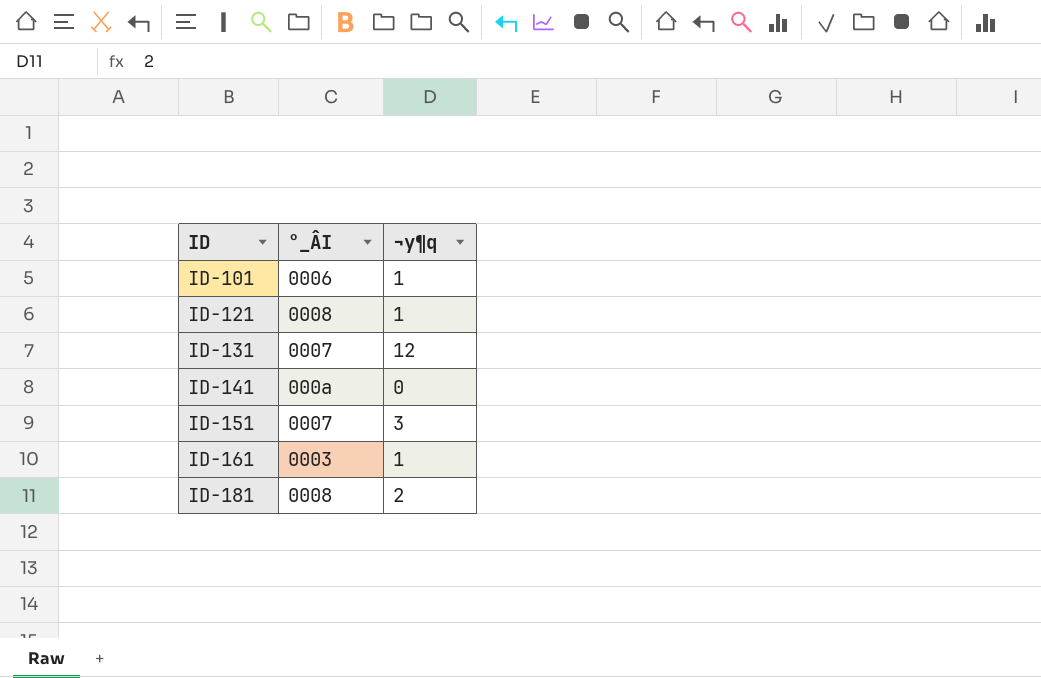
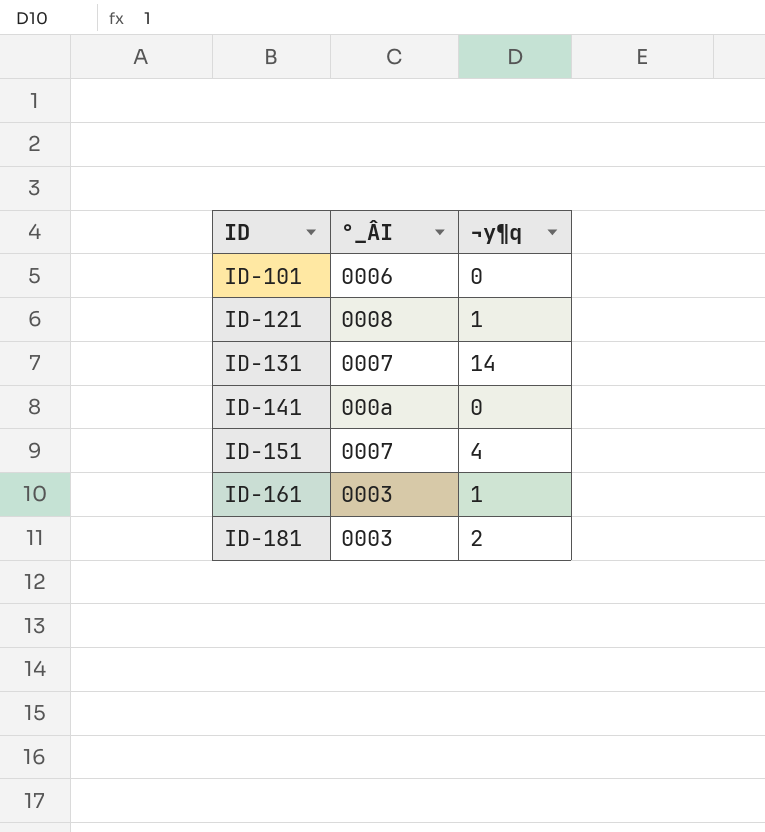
ID-101 | ¬y¶q: 1 -> 0
ID-131 | ¬y¶q: 12 -> 14
ID-151 | ¬y¶q: 3 -> 4
ID-181 | °_ÂI: 0008 -> 0003

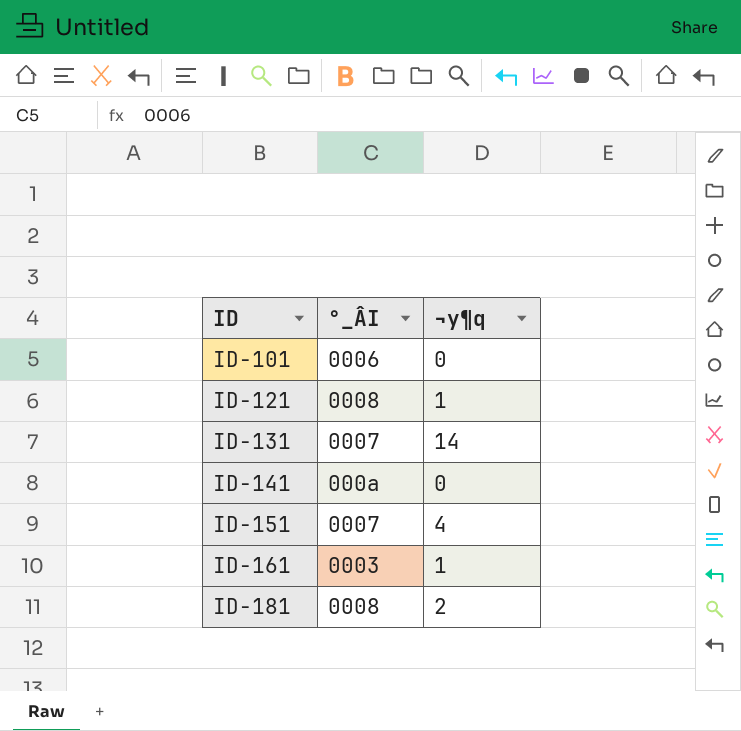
ID-181 | °_ÂI: 0003 -> 0008

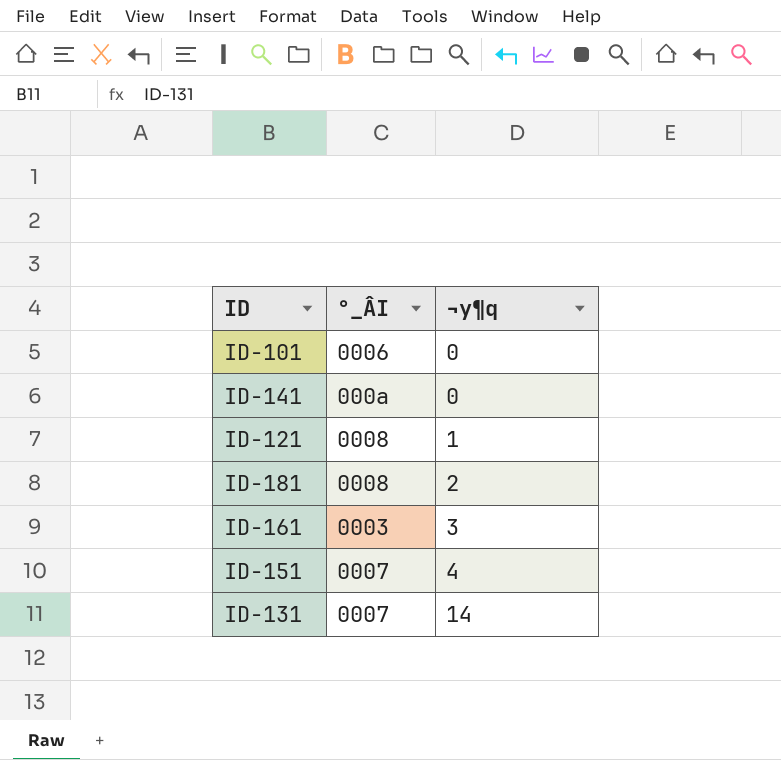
row order: ID ascending -> ¬y¶q ascending
ID-161 | ¬y¶q: 1 -> 3

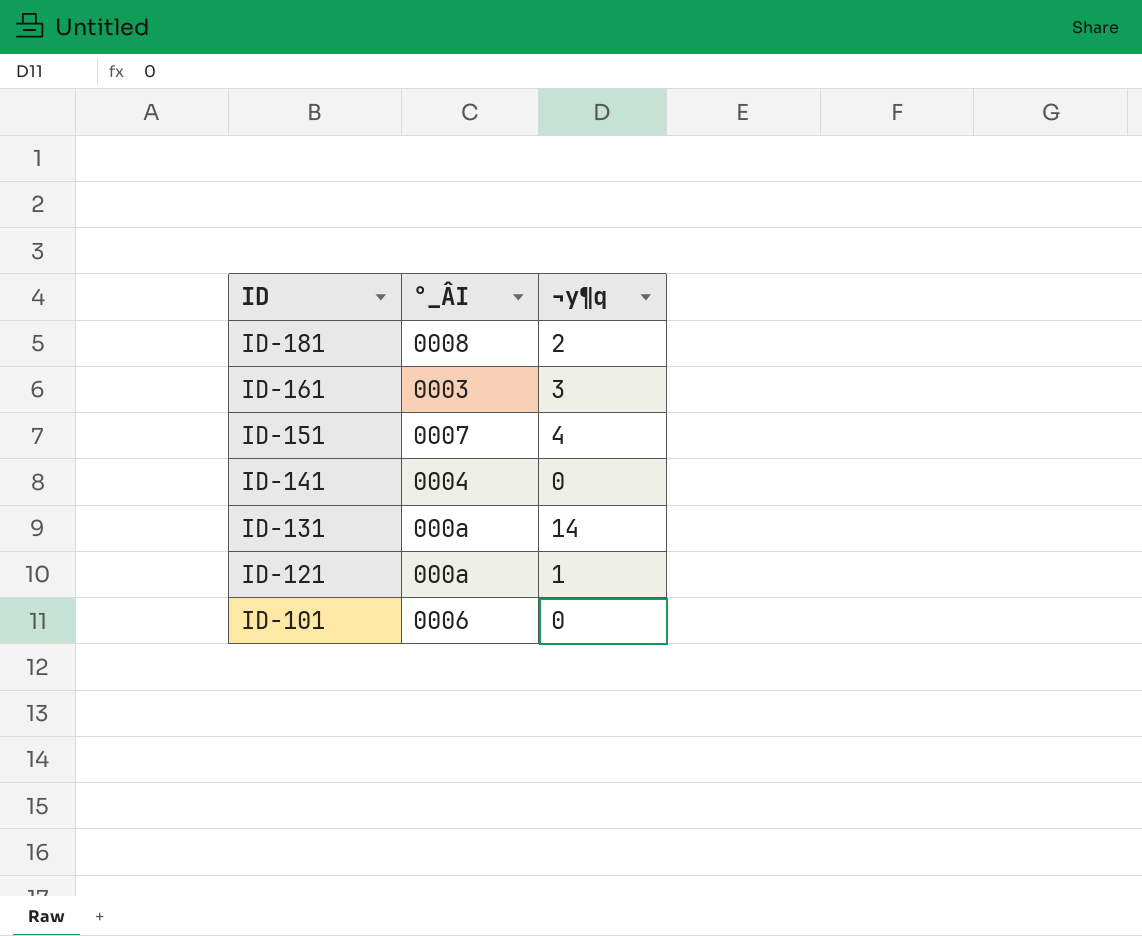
row order: ¬y¶q ascending -> ID descending
ID-141 | °_ÂI: 000a -> 0004
ID-131 | °_ÂI: 0007 -> 000a
ID-121 | °_ÂI: 0008 -> 000a

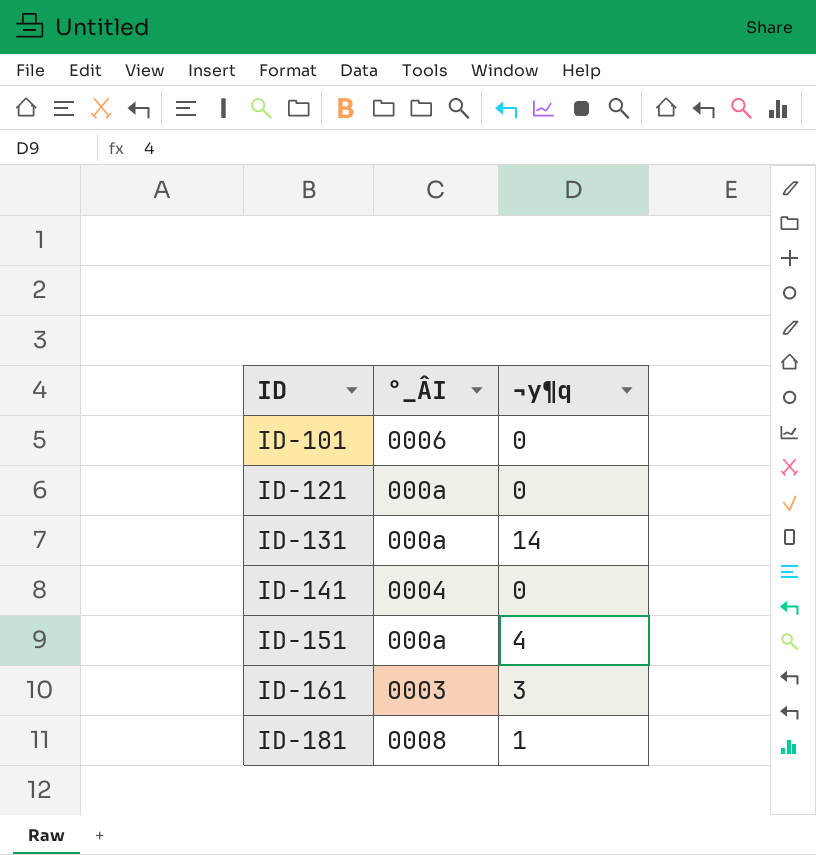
row order: ID descending -> ID ascending
ID-121 | ¬y¶q: 1 -> 0
ID-151 | °_ÂI: 0007 -> 000a
ID-181 | ¬y¶q: 2 -> 1

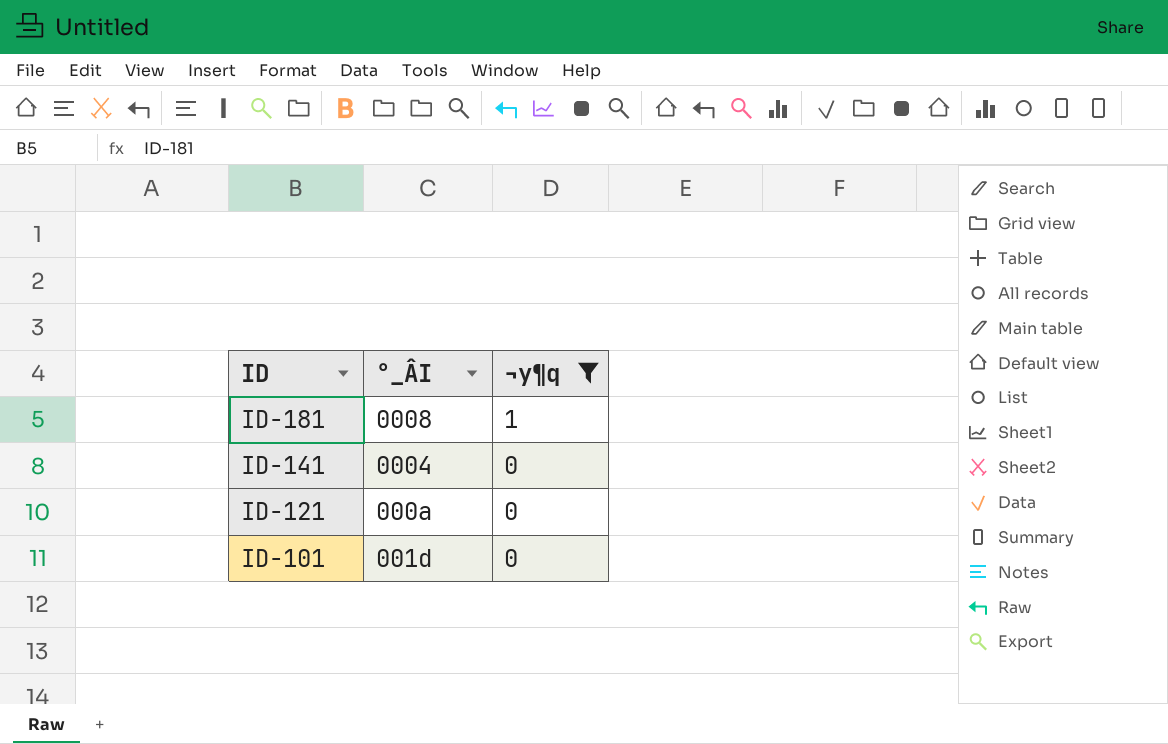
filter: none -> ¬y¶q <= 1
row order: ID ascending -> ID descending
ID-101 | °_ÂI: 0006 -> 001d

